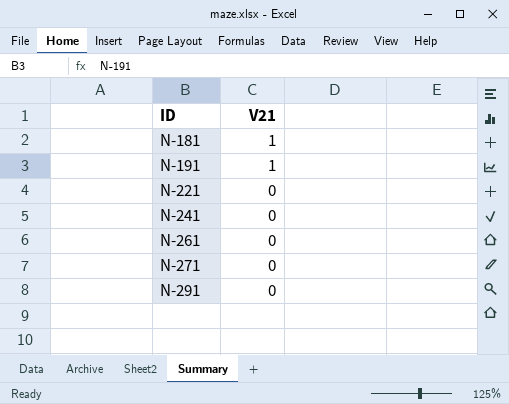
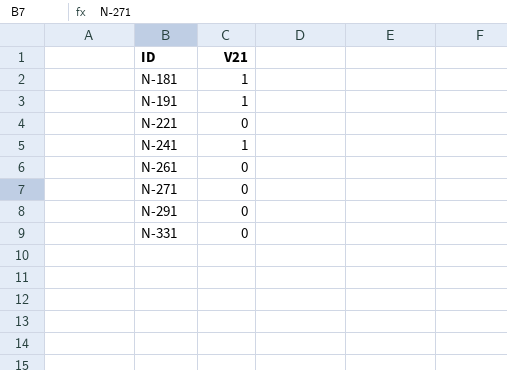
N-241 | V21: 0 -> 1
row N-331: none -> 0

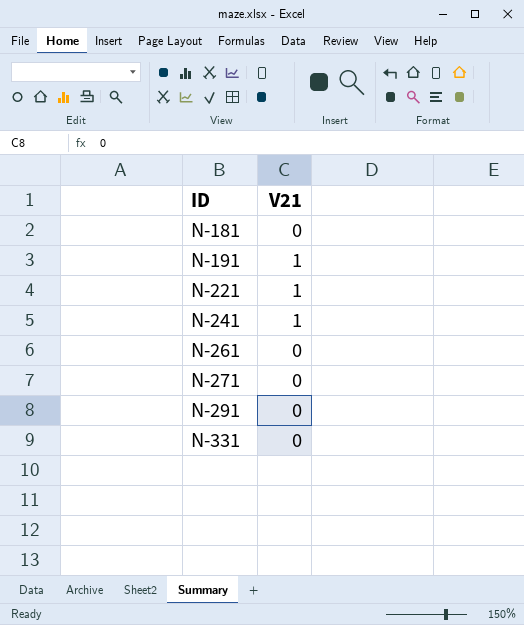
N-181 | V21: 1 -> 0
N-221 | V21: 0 -> 1

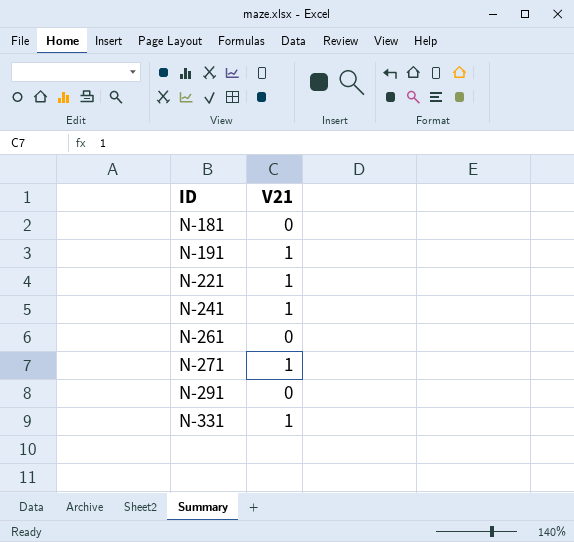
N-271 | V21: 0 -> 1
N-331 | V21: 0 -> 1

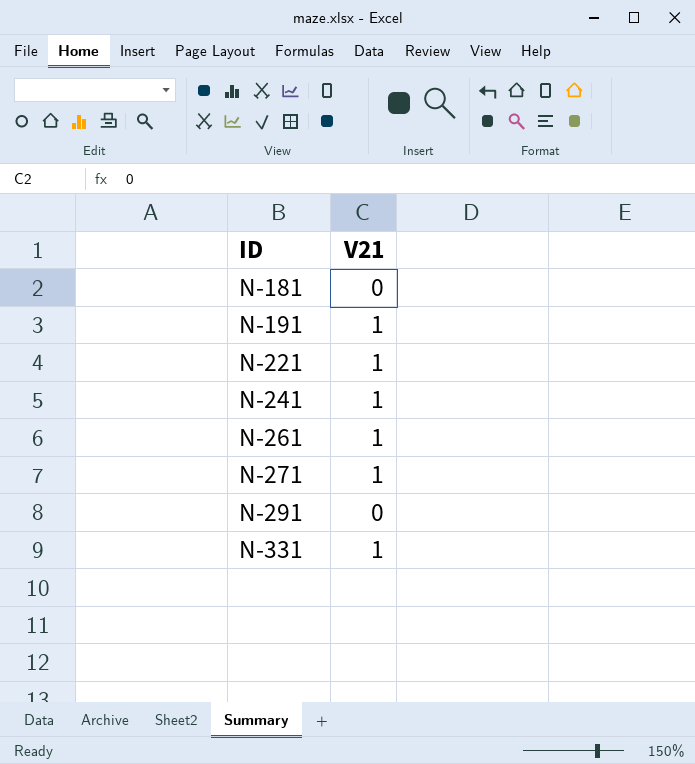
N-261 | V21: 0 -> 1

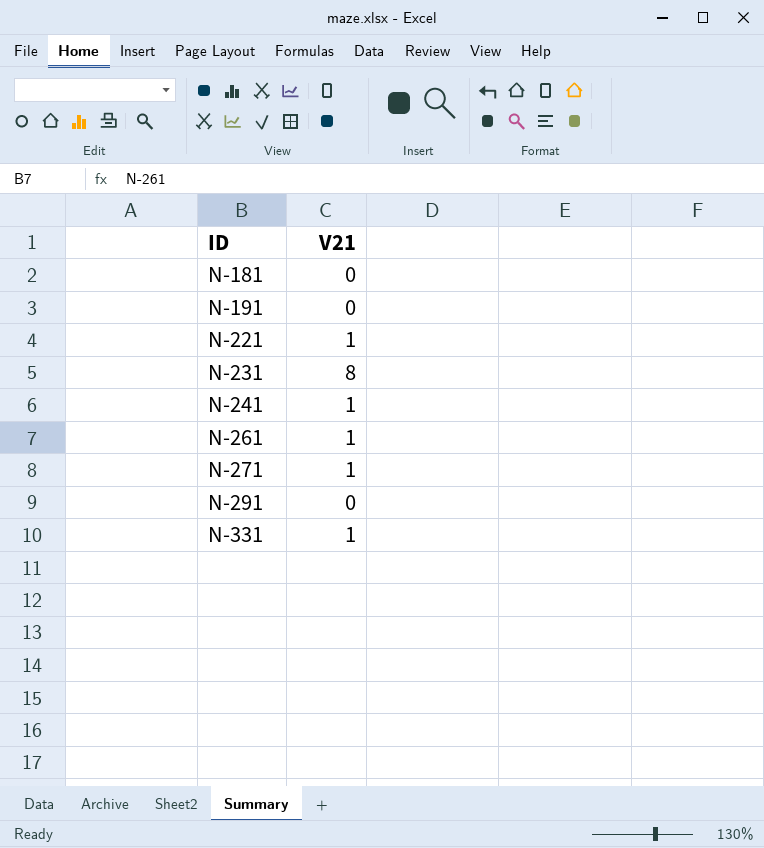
N-191 | V21: 1 -> 0
row N-231: none -> 8

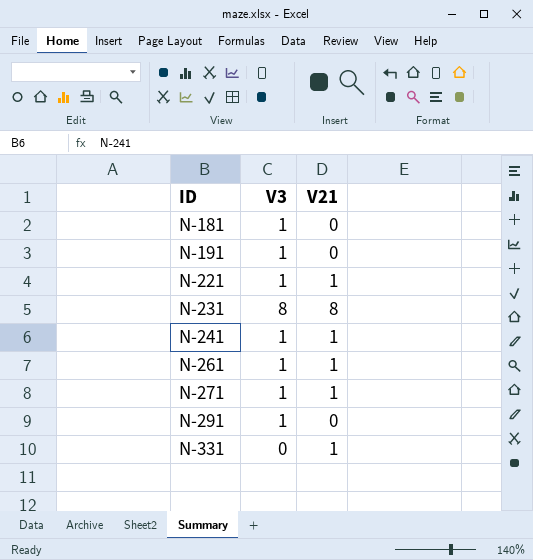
column V3 | position: none -> 2

